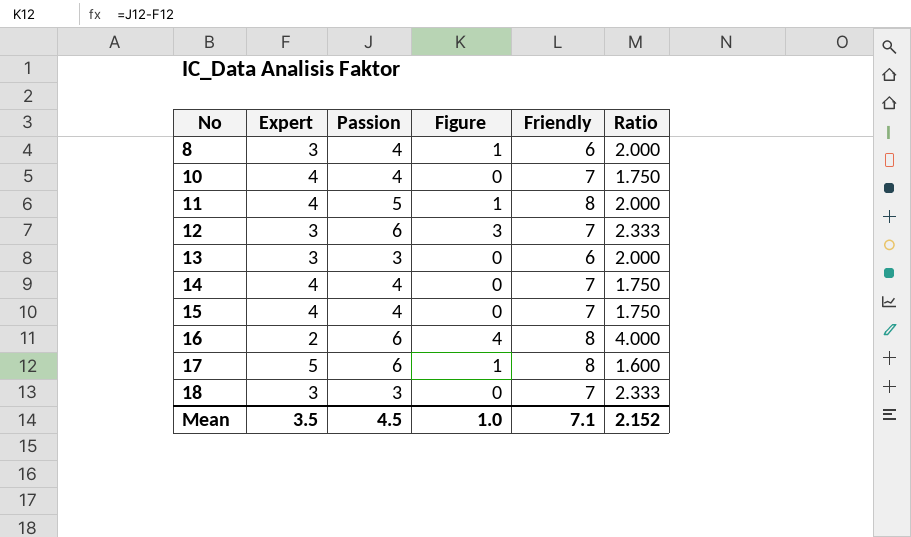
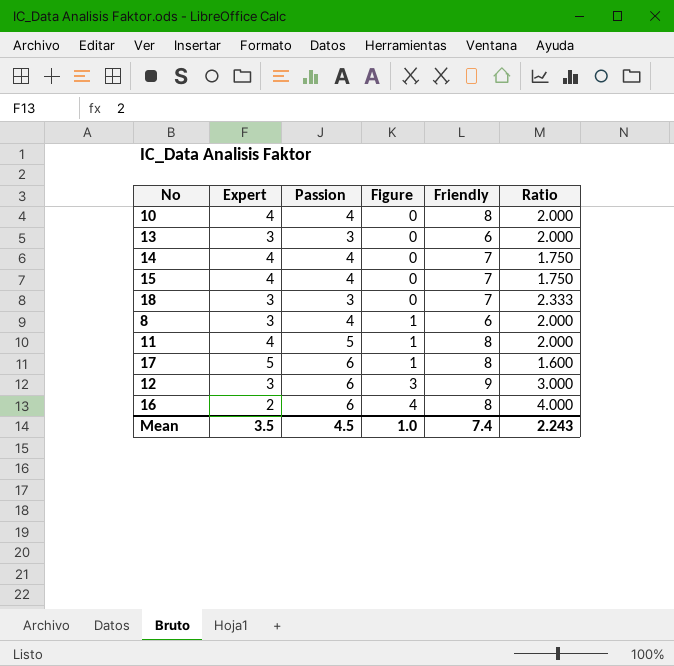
row order: No ascending -> Figure ascending
10 | Friendly: 7 -> 8
10 | Ratio: 1.750 -> 2.000
12 | Friendly: 7 -> 9
12 | Ratio: 2.333 -> 3.000
Mean | Friendly: 7.1 -> 7.4
Mean | Ratio: 2.152 -> 2.243

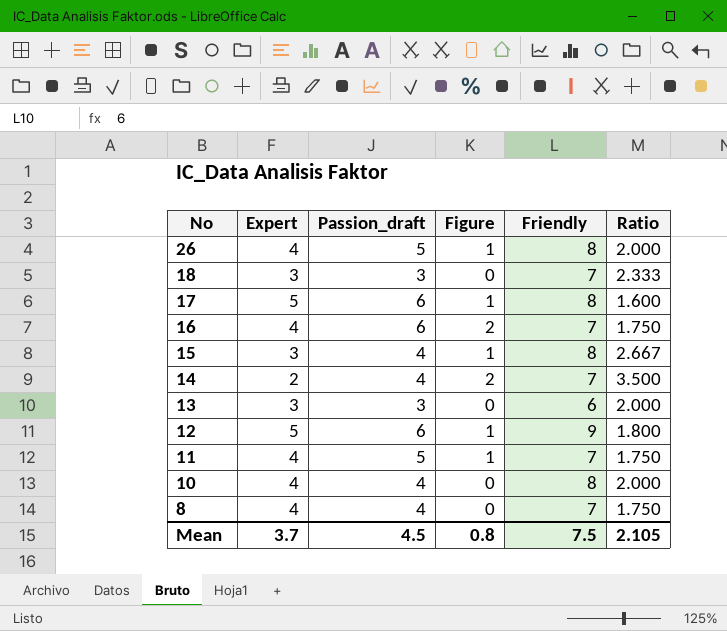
row order: Figure ascending -> No descending
column name: Passion -> Passion_draft
row 26: none -> 4 | 5 | 1 | 8 | 2.000
16 | Expert: 2 -> 4
16 | Figure: 4 -> 2
16 | Friendly: 8 -> 7
16 | Ratio: 4.000 -> 1.750
15 | Expert: 4 -> 3
15 | Figure: 0 -> 1
15 | Friendly: 7 -> 8
15 | Ratio: 1.750 -> 2.667
14 | Expert: 4 -> 2
14 | Figure: 0 -> 2
14 | Ratio: 1.750 -> 3.500
12 | Expert: 3 -> 5
12 | Figure: 3 -> 1
12 | Ratio: 3.000 -> 1.800
11 | Friendly: 8 -> 7
11 | Ratio: 2.000 -> 1.750
8 | Expert: 3 -> 4
8 | Figure: 1 -> 0
8 | Friendly: 6 -> 7
8 | Ratio: 2.000 -> 1.750
Mean | Expert: 3.5 -> 3.7
Mean | Figure: 1.0 -> 0.8
Mean | Friendly: 7.4 -> 7.5
Mean | Ratio: 2.243 -> 2.105

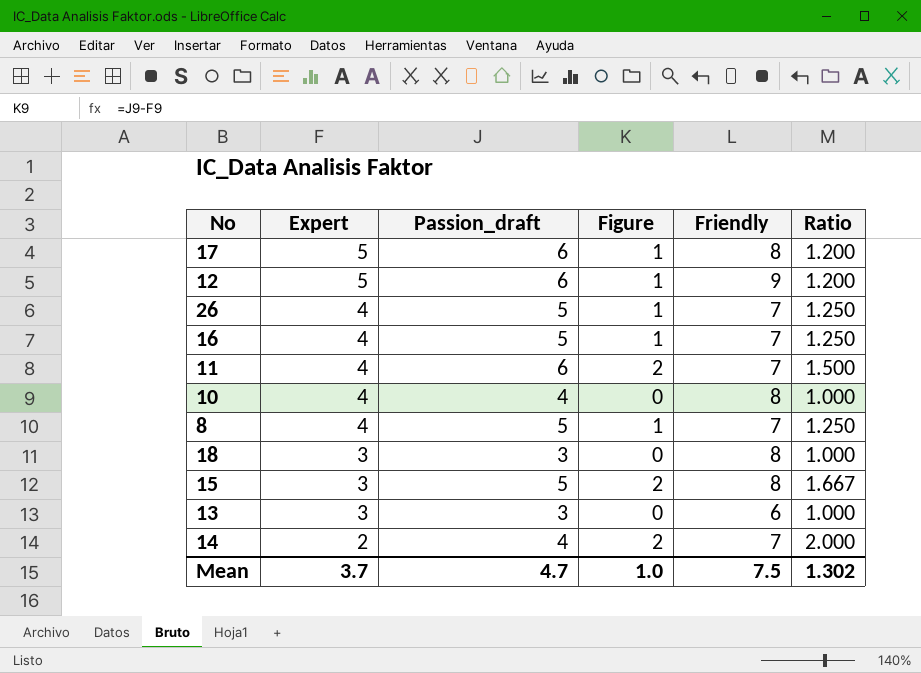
row order: No descending -> Expert descending
column Ratio | formula: [Friendly] / [Expert] -> [Passion_draft] / [Expert]
26 | Friendly: 8 -> 7
16 | Passion_draft: 6 -> 5
16 | Figure: 2 -> 1
11 | Passion_draft: 5 -> 6
11 | Figure: 1 -> 2
8 | Passion_draft: 4 -> 5
8 | Figure: 0 -> 1
18 | Friendly: 7 -> 8
15 | Passion_draft: 4 -> 5
15 | Figure: 1 -> 2
Mean | Passion_draft: 4.5 -> 4.7
Mean | Figure: 0.8 -> 1.0
Mean | Ratio: 2.105 -> 1.302

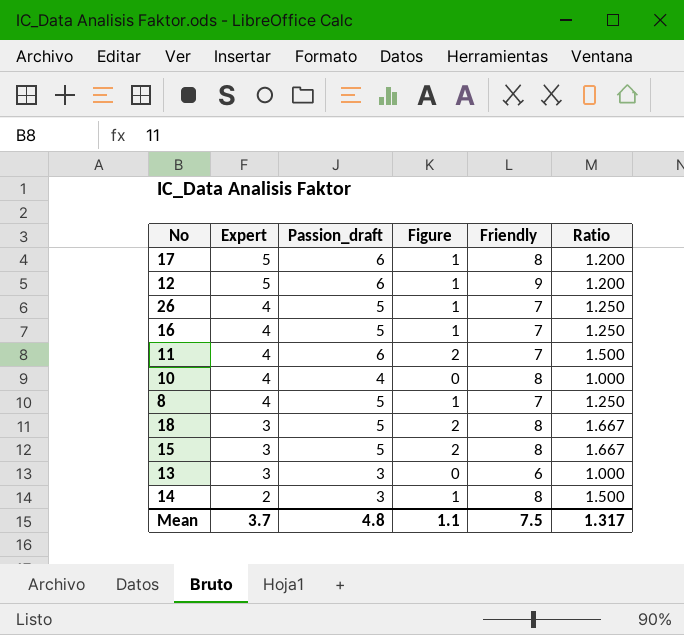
18 | Passion_draft: 3 -> 5
18 | Figure: 0 -> 2
18 | Ratio: 1.000 -> 1.667
14 | Passion_draft: 4 -> 3
14 | Figure: 2 -> 1
14 | Friendly: 7 -> 8
14 | Ratio: 2.000 -> 1.500
Mean | Passion_draft: 4.7 -> 4.8
Mean | Figure: 1.0 -> 1.1
Mean | Ratio: 1.302 -> 1.317

